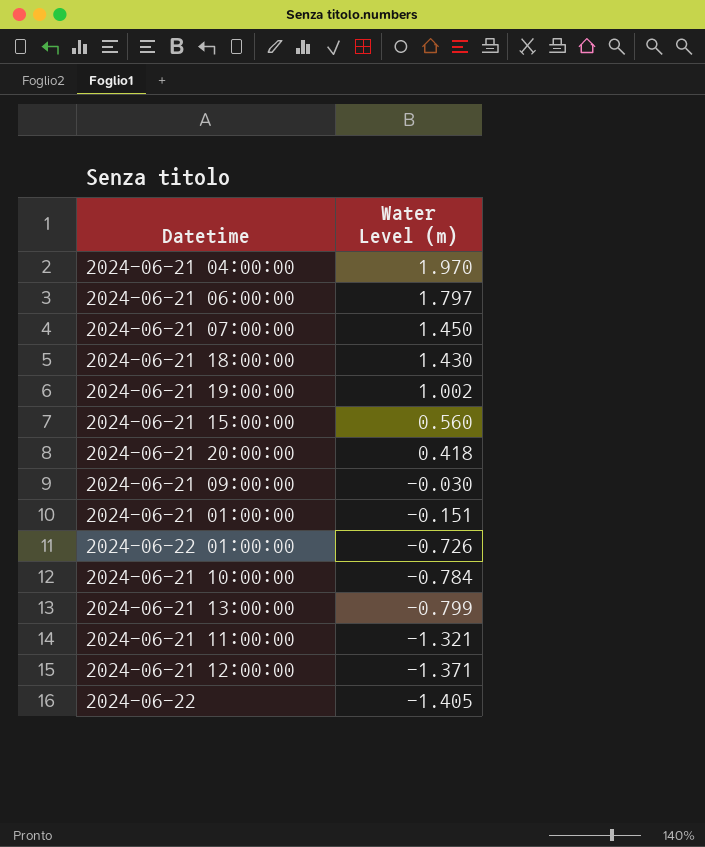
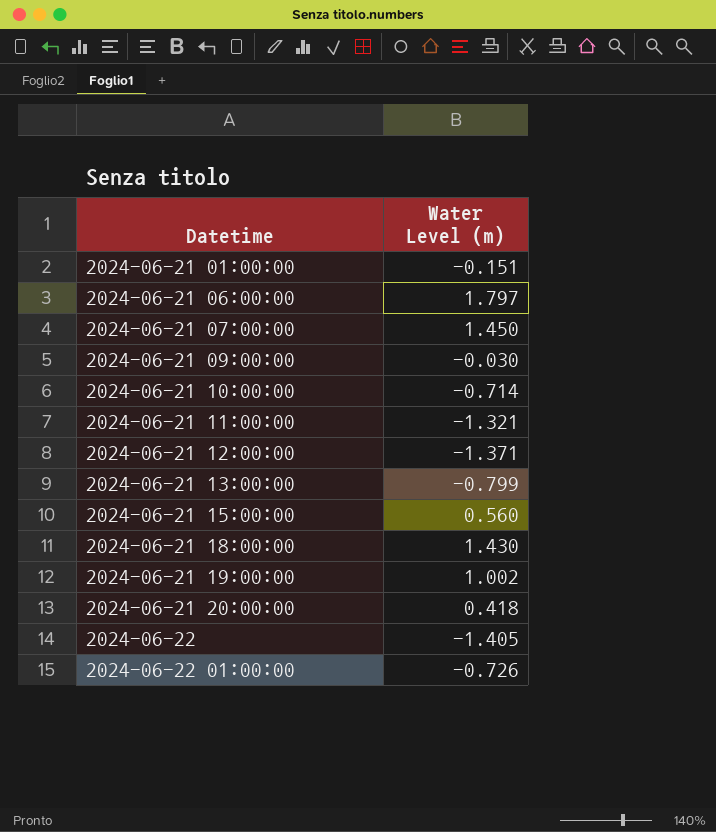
row order: Water Level (m) descending -> Datetime ascending
row 2024-06-21 04:00:00: 1.970 -> none
2024-06-21 10:00:00 | Water Level (m): -0.784 -> -0.714

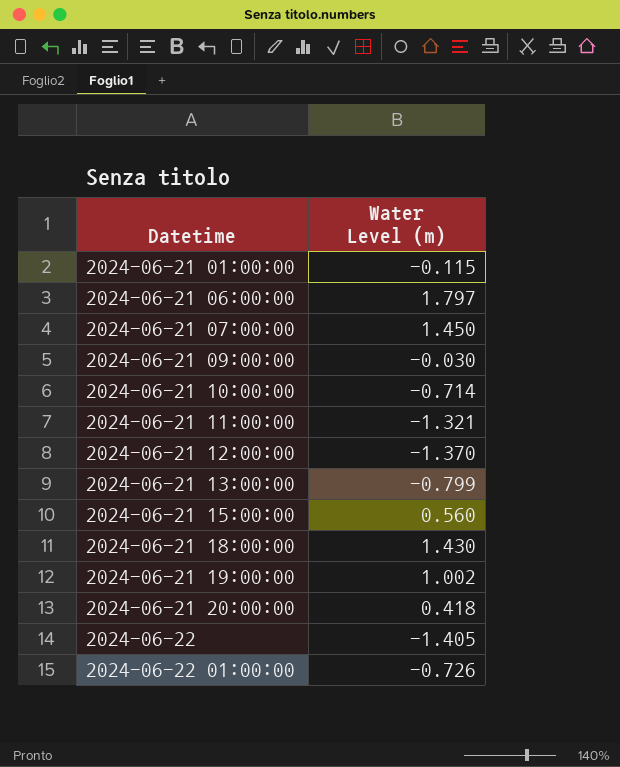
2024-06-21 01:00:00 | Water Level (m): -0.151 -> -0.115
2024-06-21 12:00:00 | Water Level (m): -1.371 -> -1.370

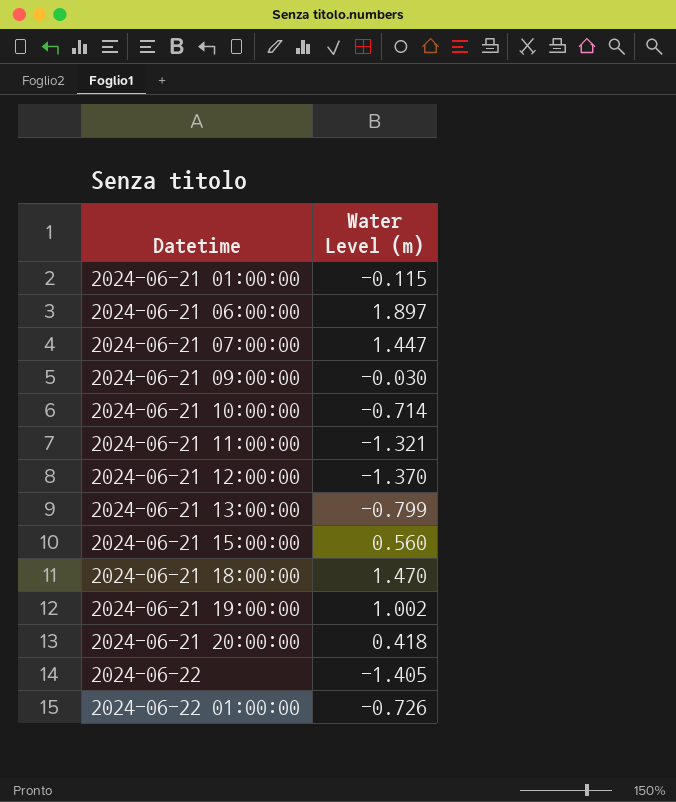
2024-06-21 06:00:00 | Water Level (m): 1.797 -> 1.897
2024-06-21 07:00:00 | Water Level (m): 1.450 -> 1.447
2024-06-21 18:00:00 | Water Level (m): 1.430 -> 1.470

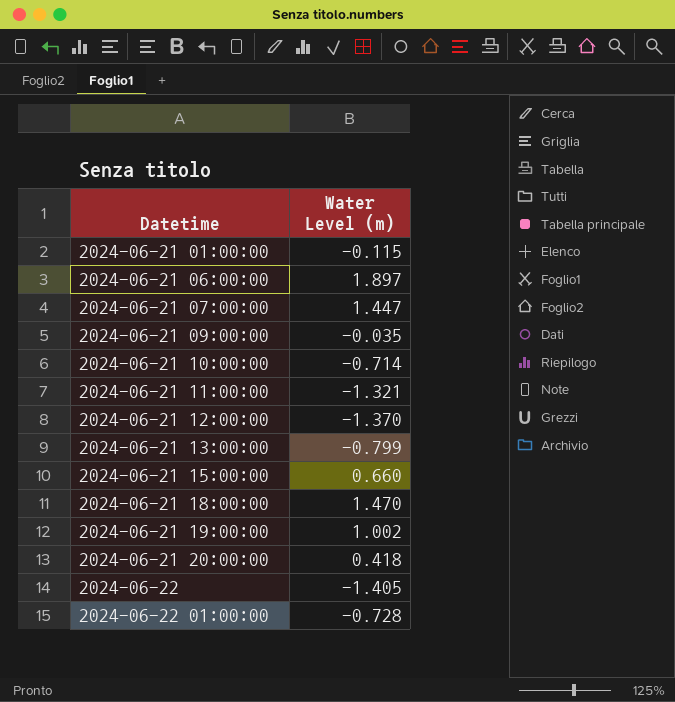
2024-06-21 09:00:00 | Water Level (m): -0.030 -> -0.035
2024-06-21 15:00:00 | Water Level (m): 0.560 -> 0.660
2024-06-22 01:00:00 | Water Level (m): -0.726 -> -0.728

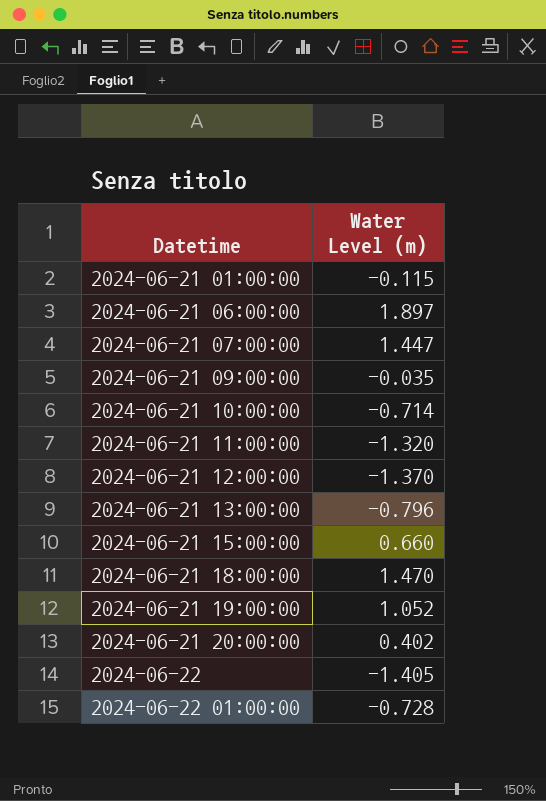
2024-06-21 11:00:00 | Water Level (m): -1.321 -> -1.320
2024-06-21 13:00:00 | Water Level (m): -0.799 -> -0.796
2024-06-21 19:00:00 | Water Level (m): 1.002 -> 1.052
2024-06-21 20:00:00 | Water Level (m): 0.418 -> 0.402

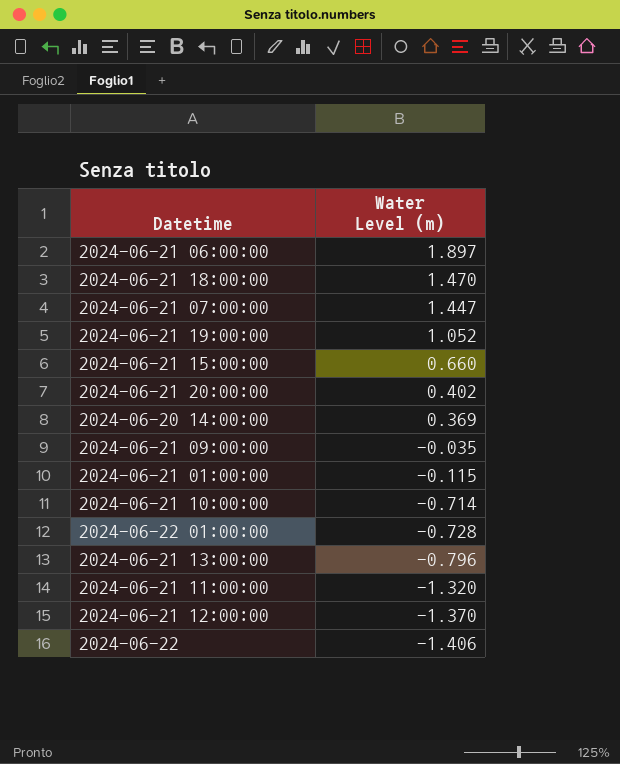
row order: Datetime ascending -> Water Level (m) descending
row 2024-06-20 14:00:00: none -> 0.369
2024-06-22 | Water Level (m): -1.405 -> -1.406

